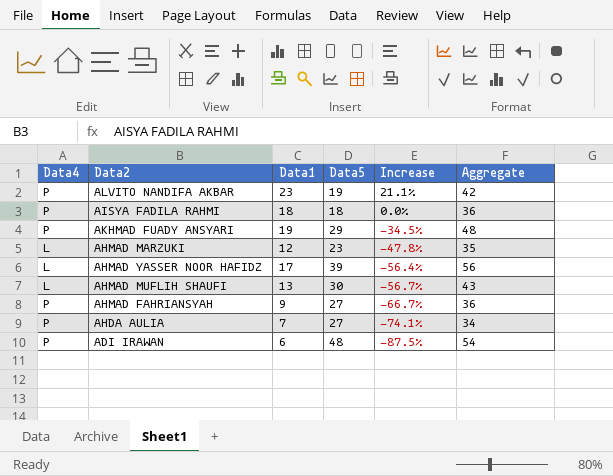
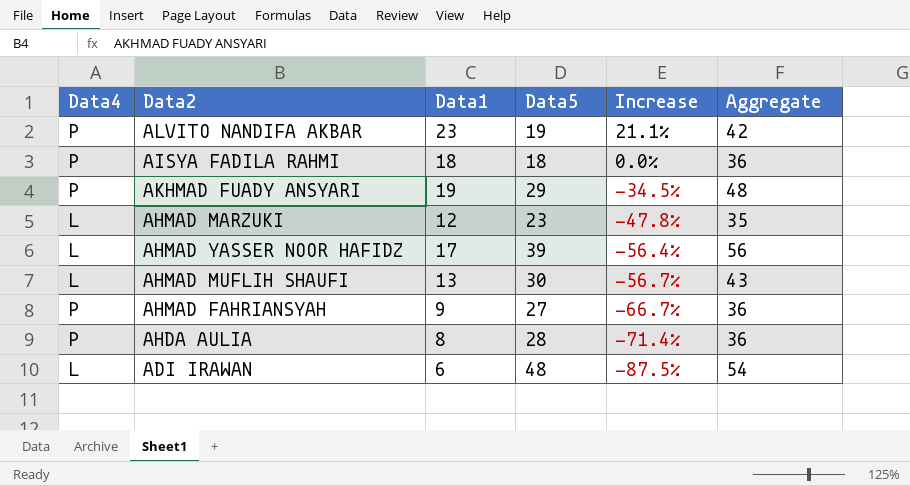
AHDA AULIA | Data1: 7 -> 8
AHDA AULIA | Data5: 27 -> 28
AHDA AULIA | Increase: -74.1% -> -71.4%
AHDA AULIA | Aggregate: 34 -> 36
ADI IRAWAN | Data4: P -> L

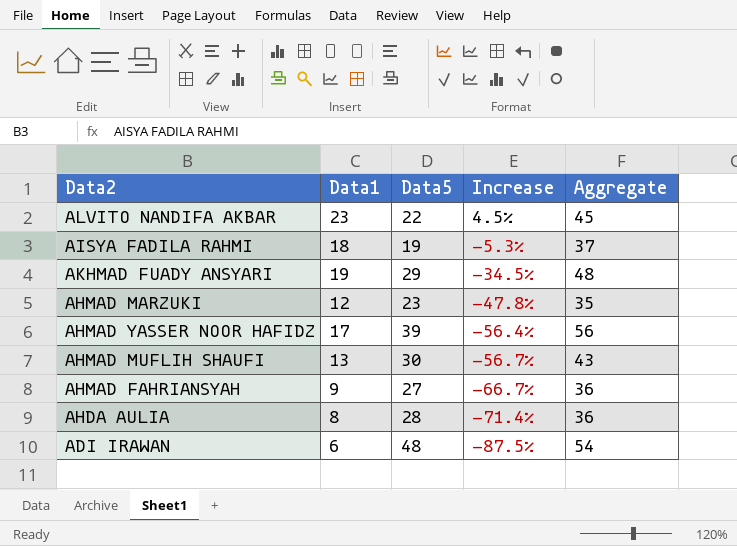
column Data4 | position: 1 -> none
ALVITO NANDIFA AKBAR | Data5: 19 -> 22
ALVITO NANDIFA AKBAR | Increase: 21.1% -> 4.5%
ALVITO NANDIFA AKBAR | Aggregate: 42 -> 45
AISYA FADILA RAHMI | Data5: 18 -> 19
AISYA FADILA RAHMI | Increase: 0.0% -> -5.3%
AISYA FADILA RAHMI | Aggregate: 36 -> 37

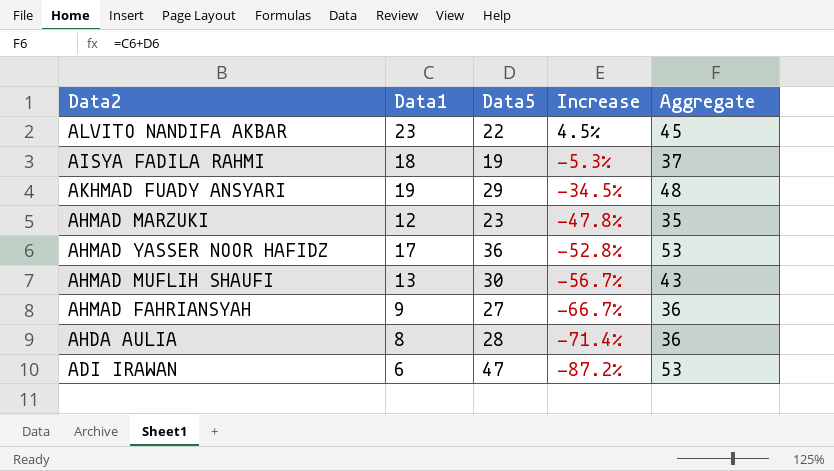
AHMAD YASSER NOOR HAFIDZ | Data5: 39 -> 36
AHMAD YASSER NOOR HAFIDZ | Increase: -56.4% -> -52.8%
AHMAD YASSER NOOR HAFIDZ | Aggregate: 56 -> 53
ADI IRAWAN | Data5: 48 -> 47
ADI IRAWAN | Increase: -87.5% -> -87.2%
ADI IRAWAN | Aggregate: 54 -> 53

